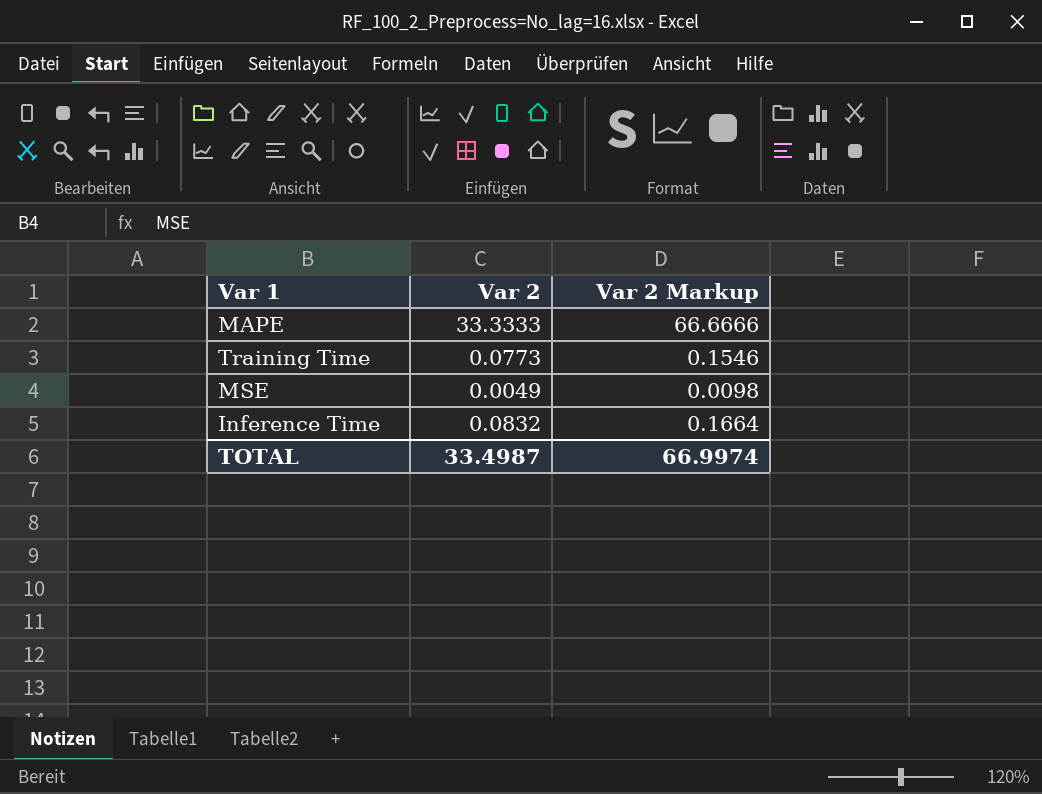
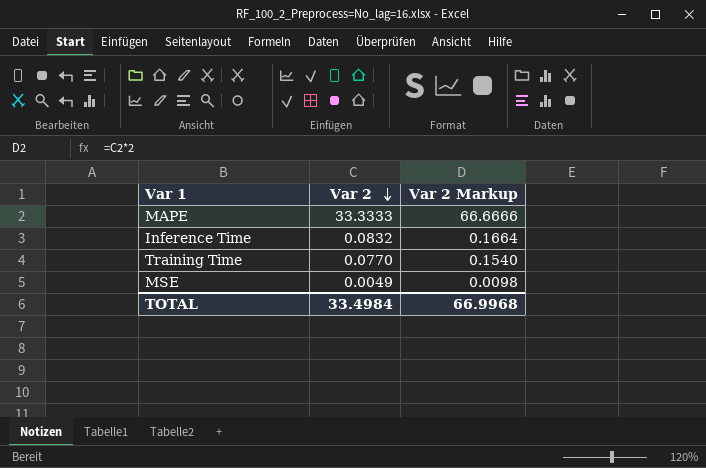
row order: none -> Var 2 descending
Training Time | Var 2: 0.0773 -> 0.0770
Training Time | Var 2 Markup: 0.1546 -> 0.1540
TOTAL | Var 2: 33.4987 -> 33.4984
TOTAL | Var 2 Markup: 66.9974 -> 66.9968

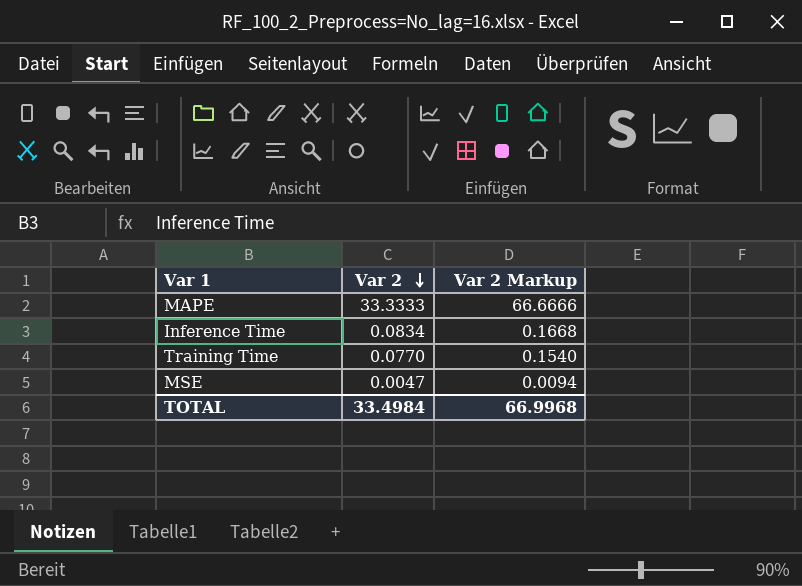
Inference Time | Var 2: 0.0832 -> 0.0834
Inference Time | Var 2 Markup: 0.1664 -> 0.1668
MSE | Var 2: 0.0049 -> 0.0047
MSE | Var 2 Markup: 0.0098 -> 0.0094

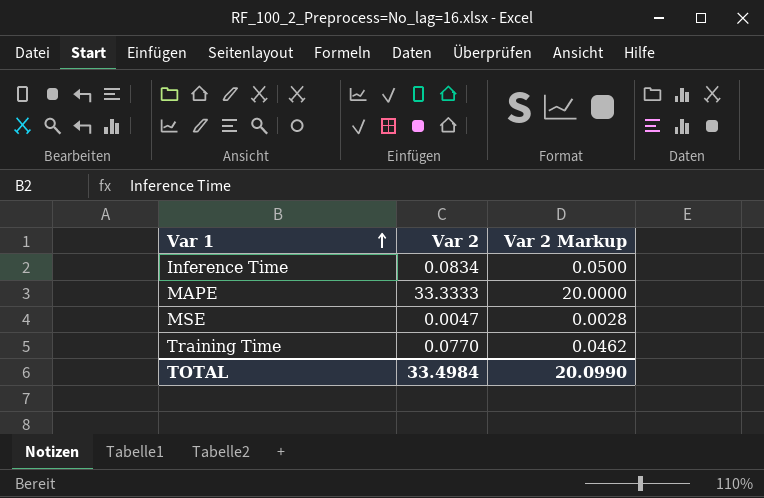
row order: Var 2 descending -> Var 1 ascending
column Var 2 Markup | formula: [Var 2] * 2 -> [Var 2] * 0.6
TOTAL | Var 2 Markup: 66.9968 -> 20.0990

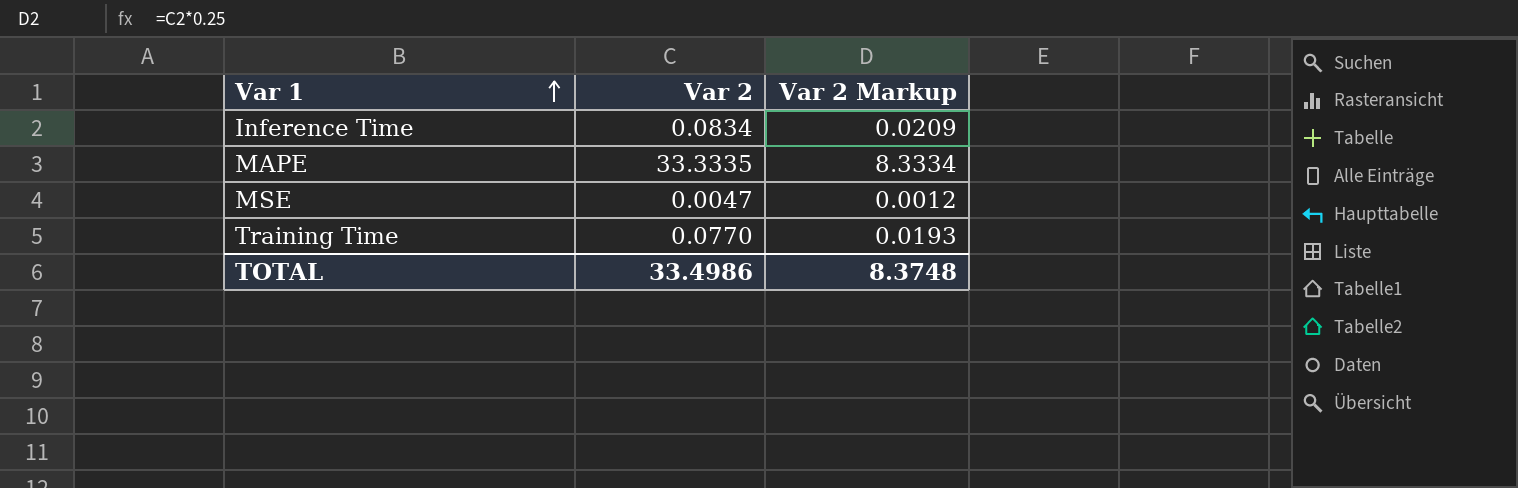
column Var 2 Markup | formula: [Var 2] * 0.6 -> [Var 2] * 0.25
MAPE | Var 2: 33.3333 -> 33.3335
TOTAL | Var 2: 33.4984 -> 33.4986
TOTAL | Var 2 Markup: 20.0990 -> 8.3748

